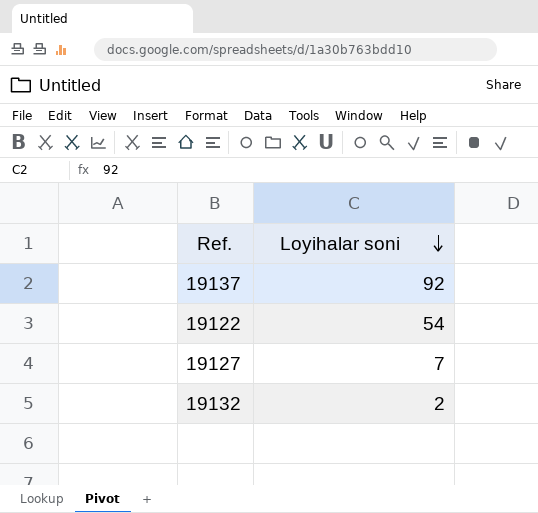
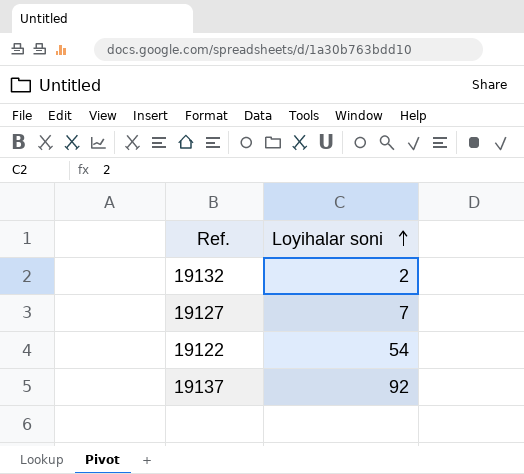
row order: Loyihalar soni descending -> Loyihalar soni ascending

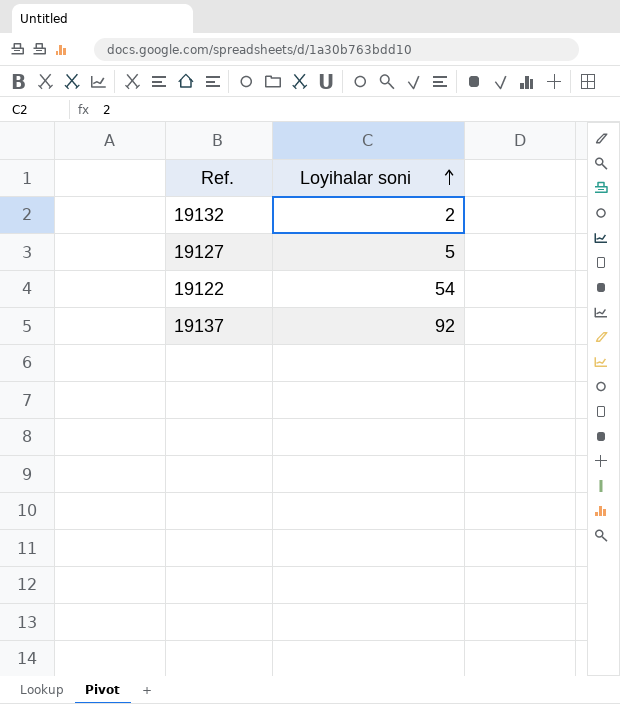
19127 | Loyihalar soni: 7 -> 5

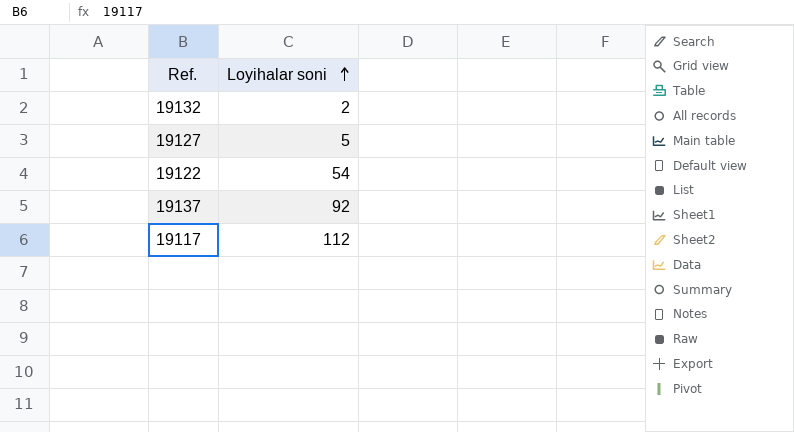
row 19117: none -> 112

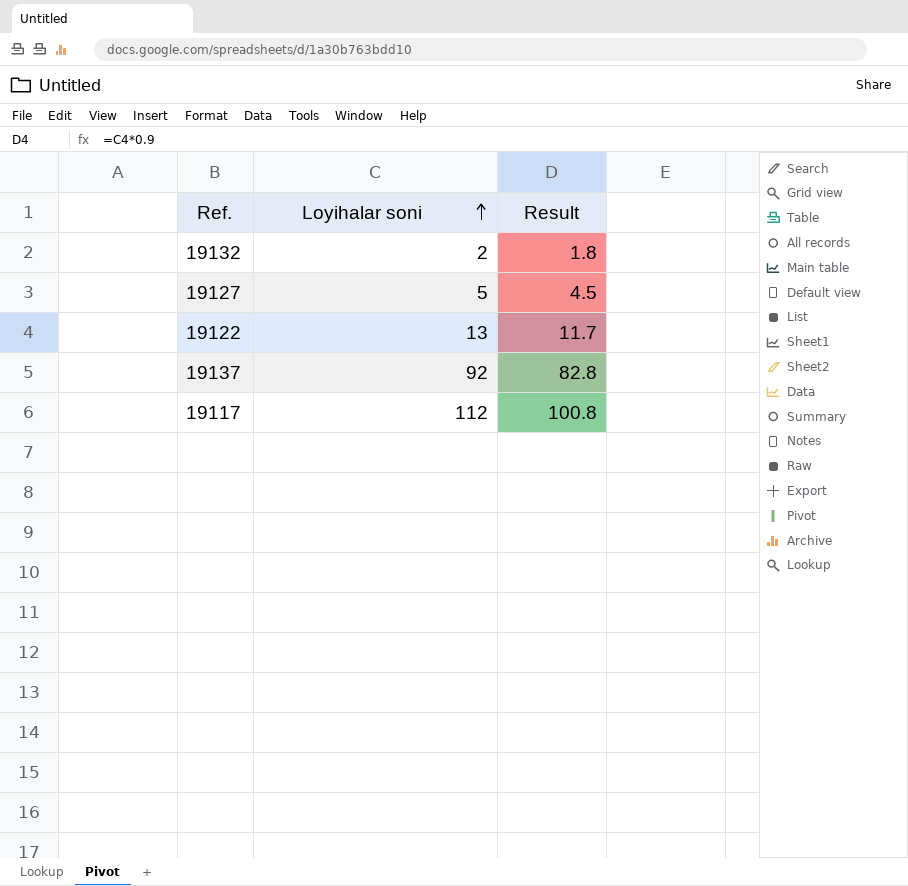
column Result | formula: none -> [Loyihalar soni] * 0.9
19122 | Loyihalar soni: 54 -> 13

